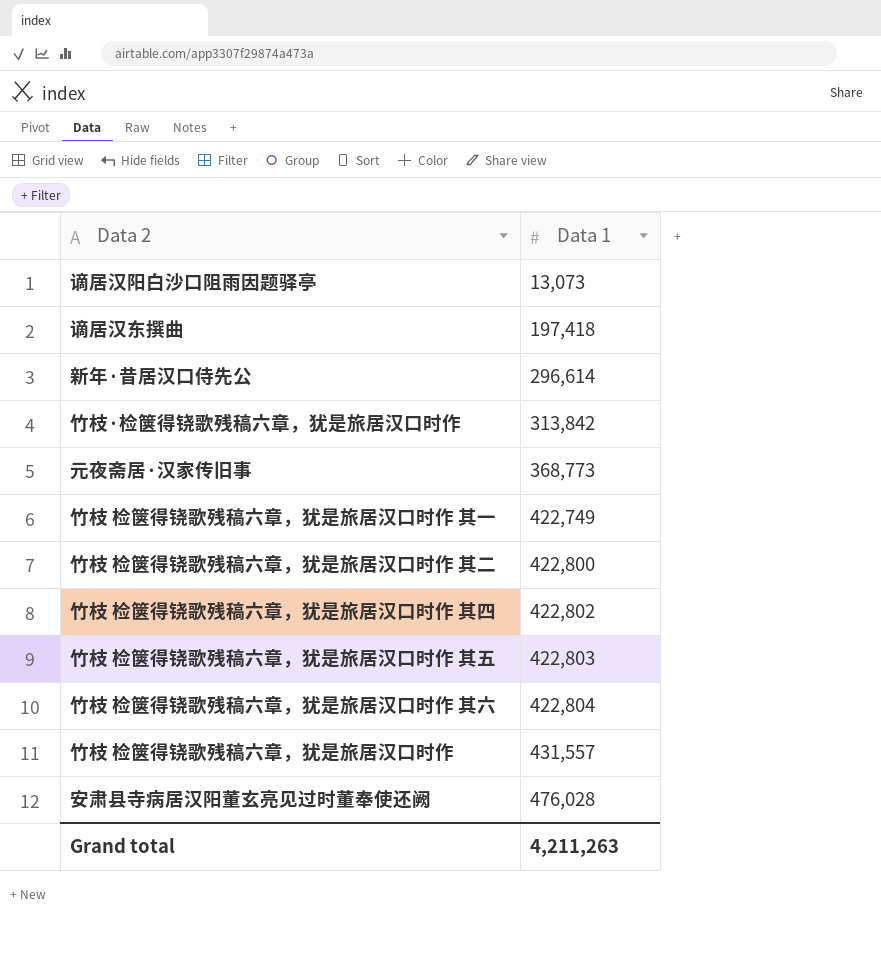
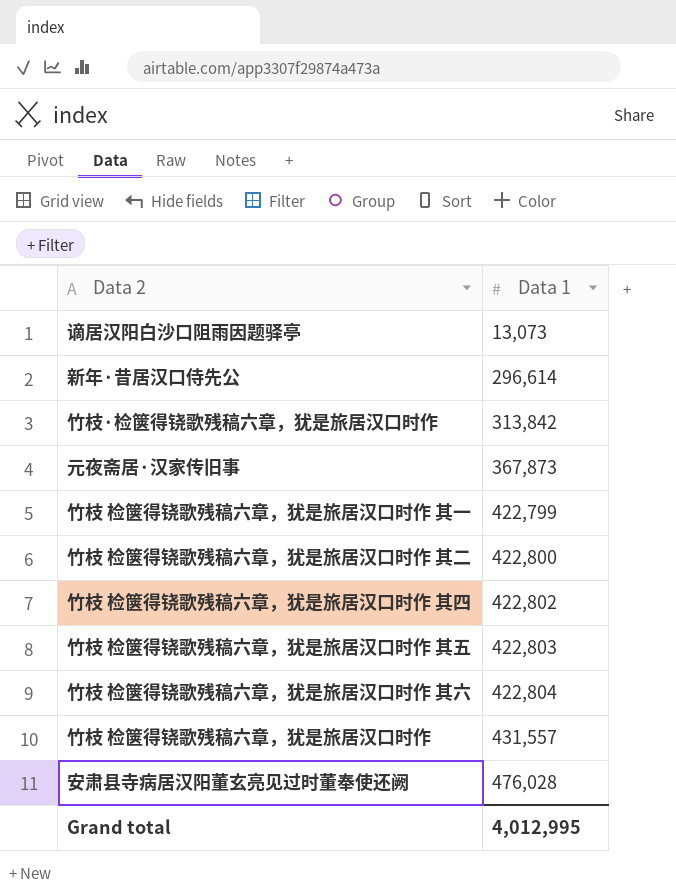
row 谪居汉东撰曲: 197,418 -> none
元夜斋居·汉家传旧事 | Data 1: 368,773 -> 367,873
竹枝 检箧得铙歌残稿六章，犹是旅居汉口时作 其一 | Data 1: 422,749 -> 422,799
Grand total | Data 1: 4,211,263 -> 4,012,995

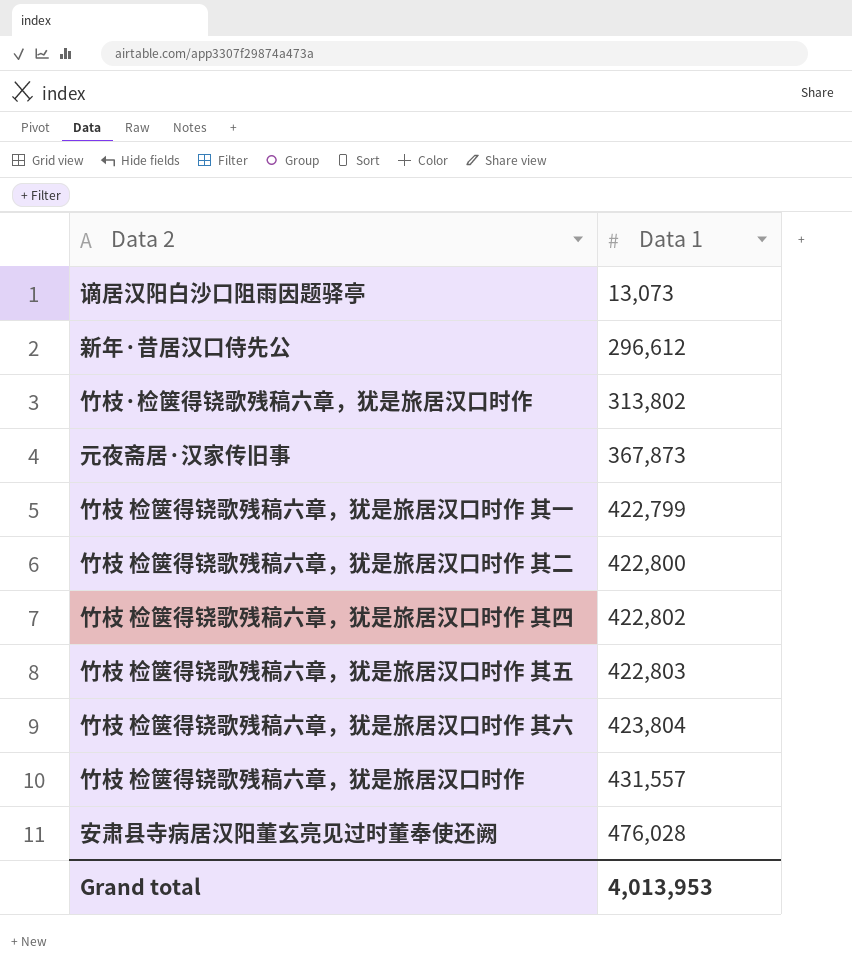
新年·昔居汉口侍先公 | Data 1: 296,614 -> 296,612
竹枝·检箧得铙歌残稿六章，犹是旅居汉口时作 | Data 1: 313,842 -> 313,802
竹枝 检箧得铙歌残稿六章，犹是旅居汉口时作 其六 | Data 1: 422,804 -> 423,804
Grand total | Data 1: 4,012,995 -> 4,013,953

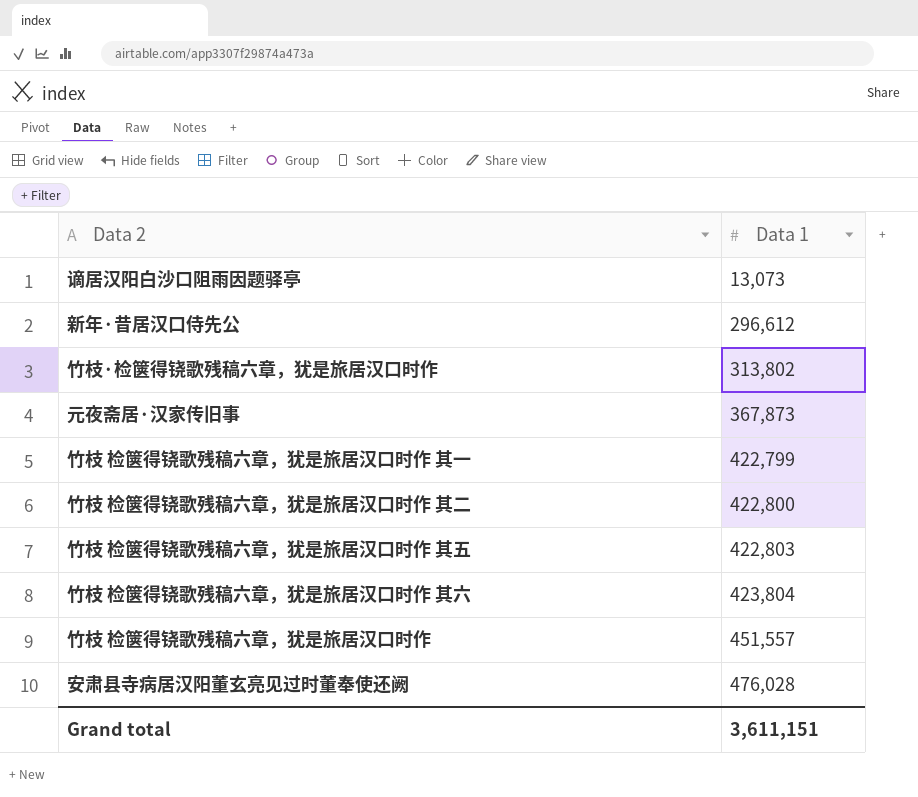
row 竹枝 检箧得铙歌残稿六章，犹是旅居汉口时作 其四: 422,802 -> none
竹枝 检箧得铙歌残稿六章，犹是旅居汉口时作 | Data 1: 431,557 -> 451,557
Grand total | Data 1: 4,013,953 -> 3,611,151

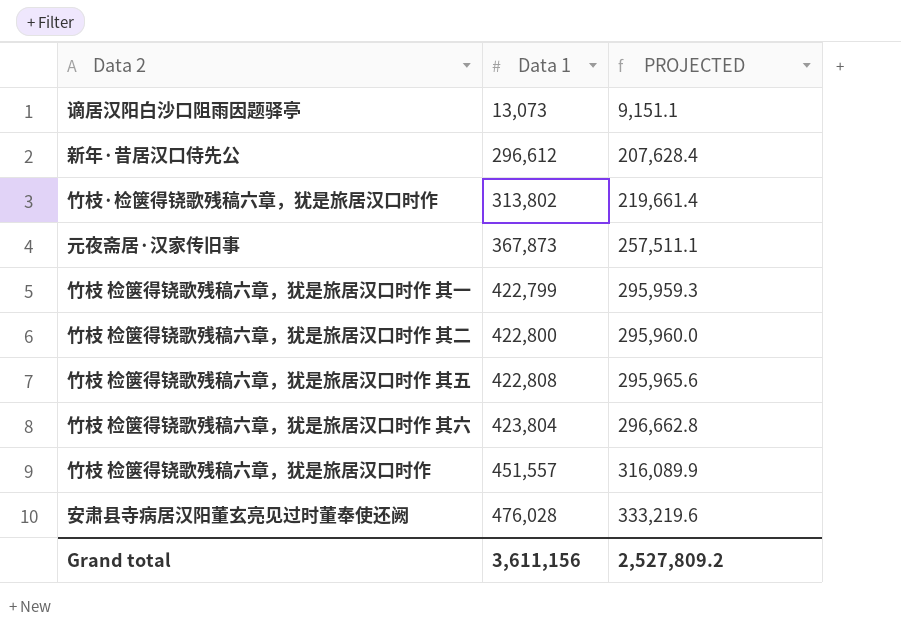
column PROJECTED | formula: none -> [Data 1] * 0.7
竹枝 检箧得铙歌残稿六章，犹是旅居汉口时作 其五 | Data 1: 422,803 -> 422,808
Grand total | Data 1: 3,611,151 -> 3,611,156

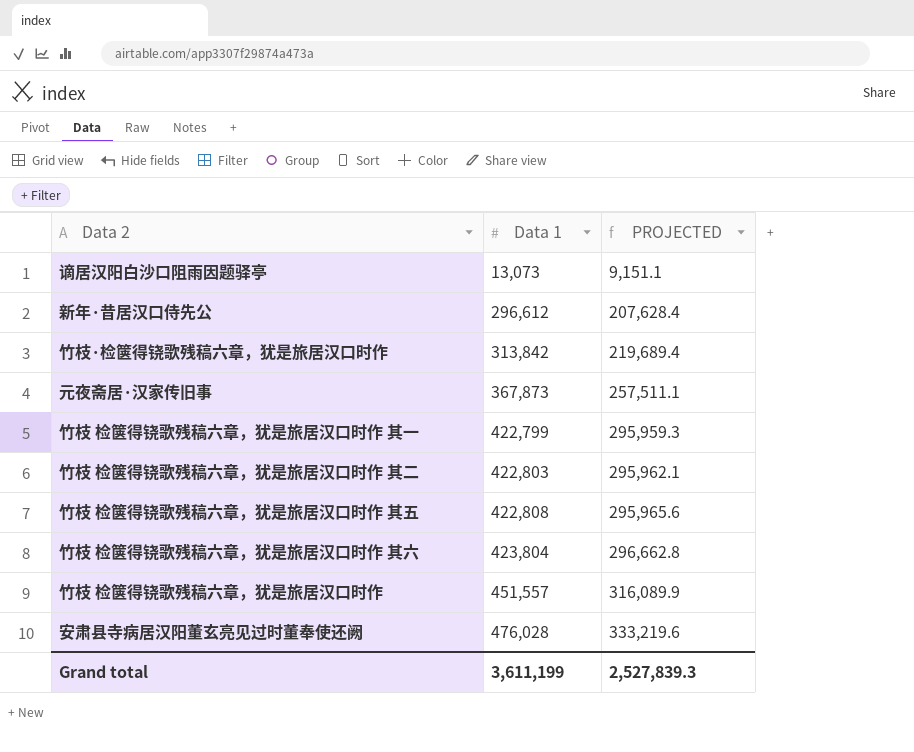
竹枝·检箧得铙歌残稿六章，犹是旅居汉口时作 | Data 1: 313,802 -> 313,842
竹枝·检箧得铙歌残稿六章，犹是旅居汉口时作 | PROJECTED: 219,661.4 -> 219,689.4
竹枝 检箧得铙歌残稿六章，犹是旅居汉口时作 其二 | Data 1: 422,800 -> 422,803
竹枝 检箧得铙歌残稿六章，犹是旅居汉口时作 其二 | PROJECTED: 295,960.0 -> 295,962.1
Grand total | Data 1: 3,611,156 -> 3,611,199
Grand total | PROJECTED: 2,527,809.2 -> 2,527,839.3

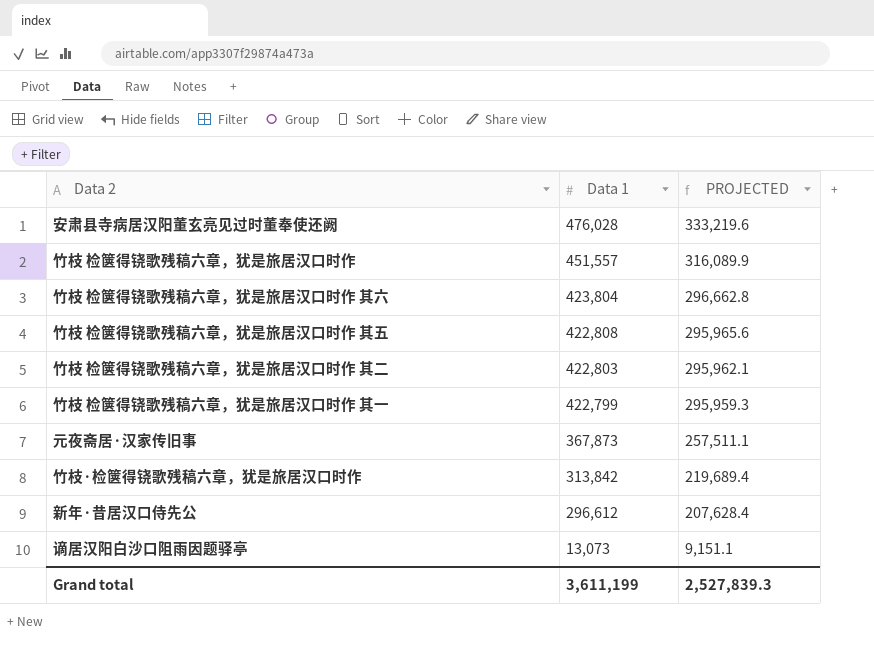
row order: Data 1 ascending -> Data 1 descending

